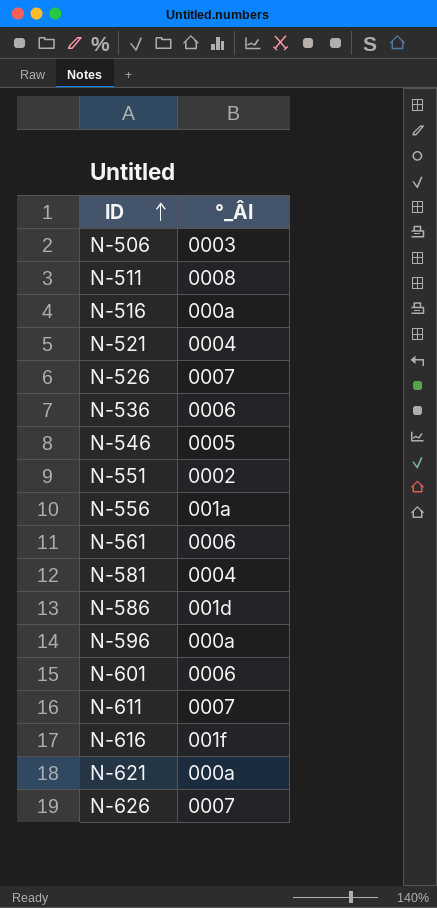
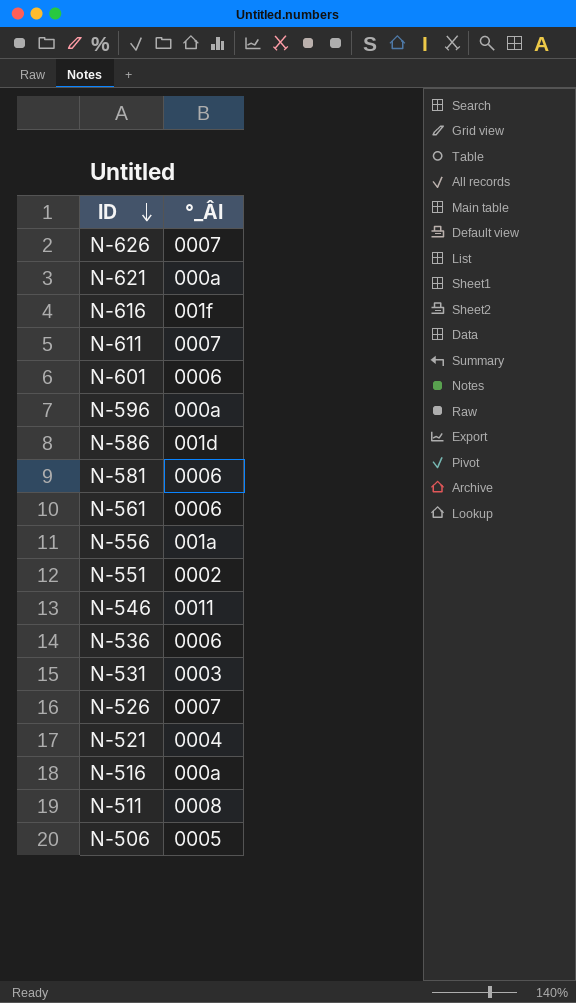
row order: ID ascending -> ID descending
N-581 | °_ÂI: 0004 -> 0006
N-546 | °_ÂI: 0005 -> 0011
row N-531: none -> 0003
N-506 | °_ÂI: 0003 -> 0005

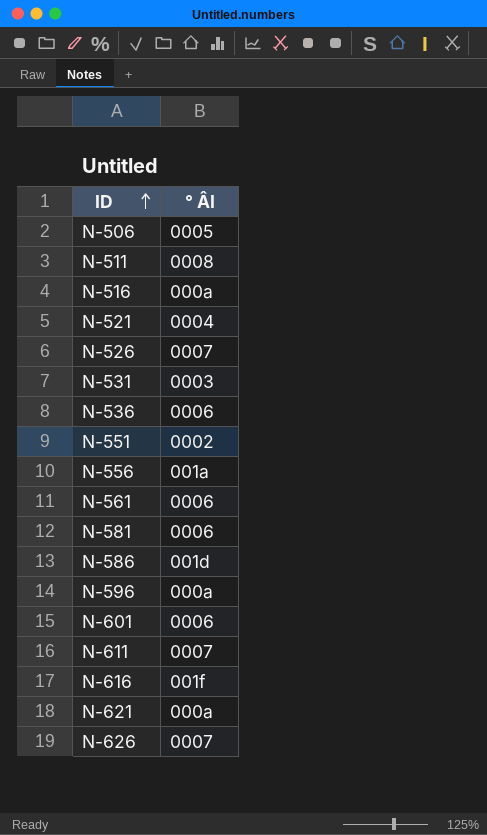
row order: ID descending -> ID ascending
column name: °_ÂI -> ° ÂI
row N-546: 0011 -> none

